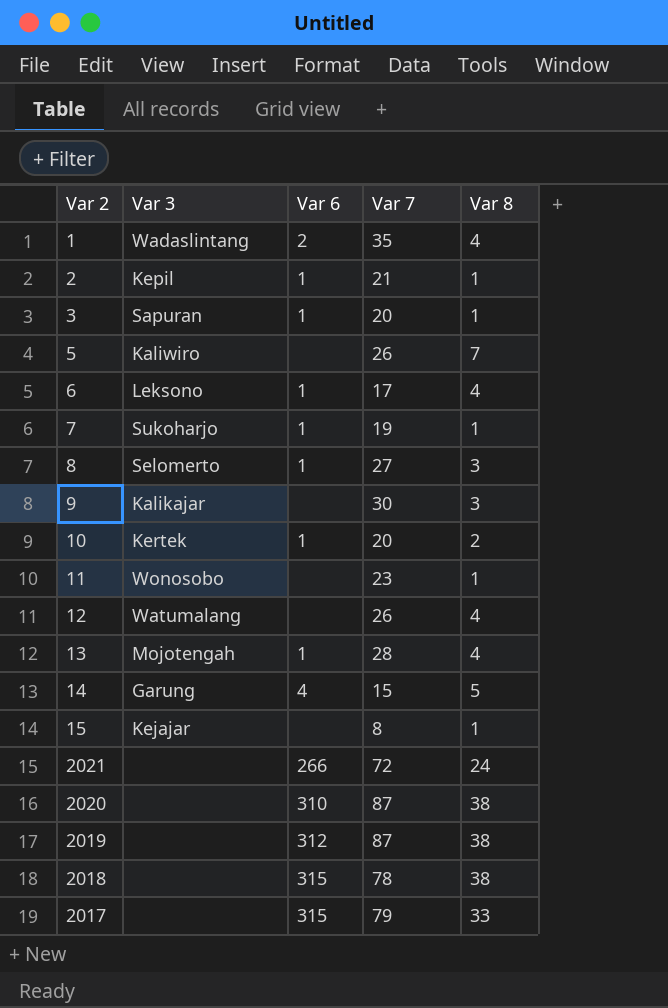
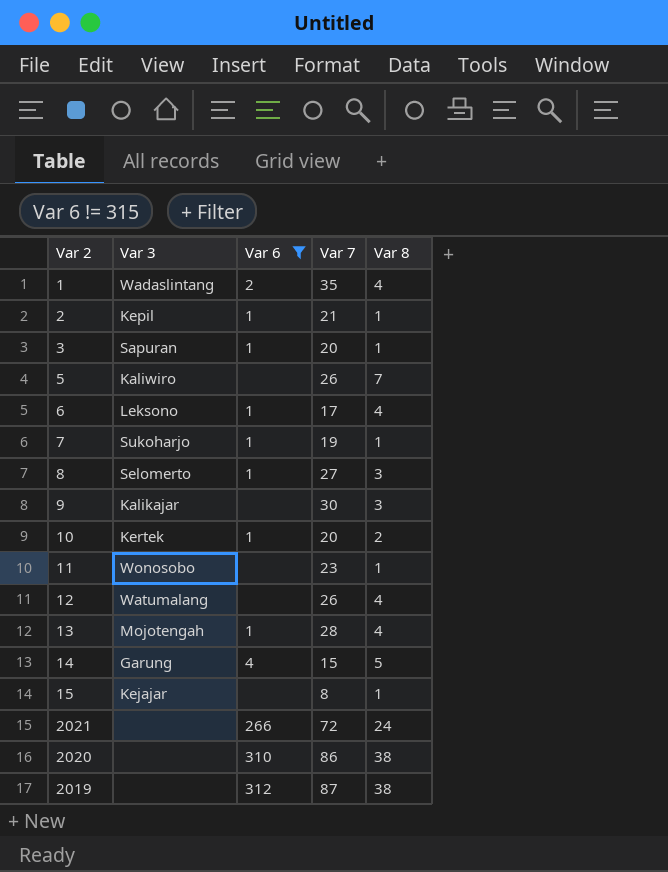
filter: none -> Var 6 != 315
2020 | Var 7: 87 -> 86

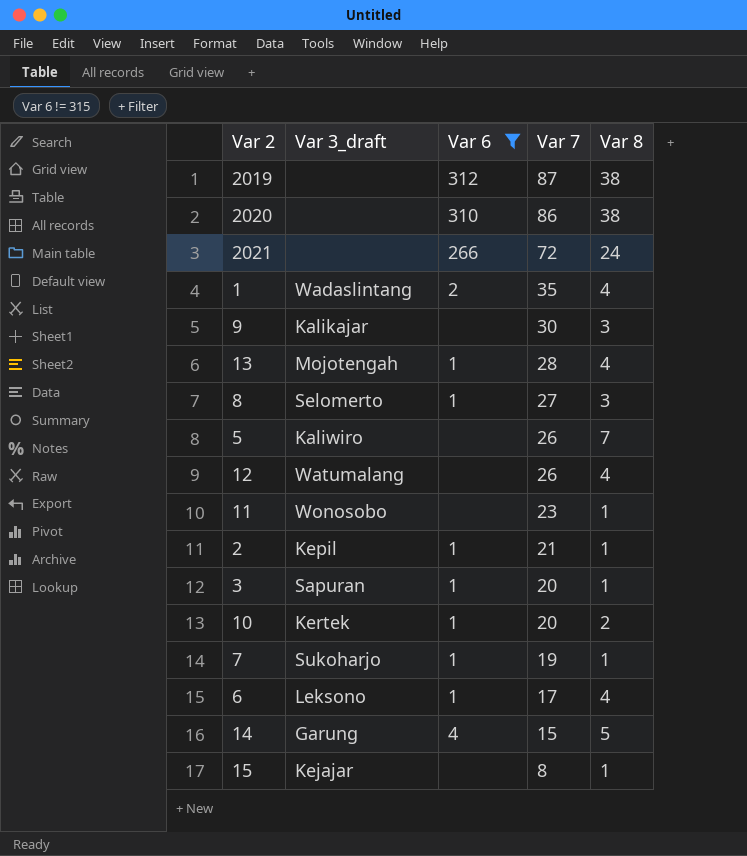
row order: none -> Var 7 descending
column name: Var 3 -> Var 3_draft

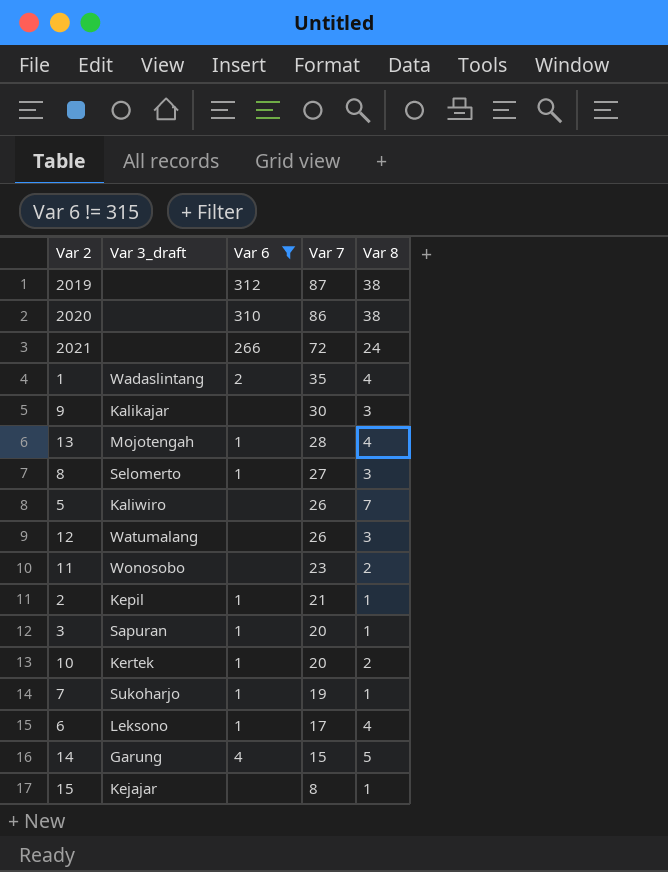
12 | Var 8: 4 -> 3
11 | Var 8: 1 -> 2

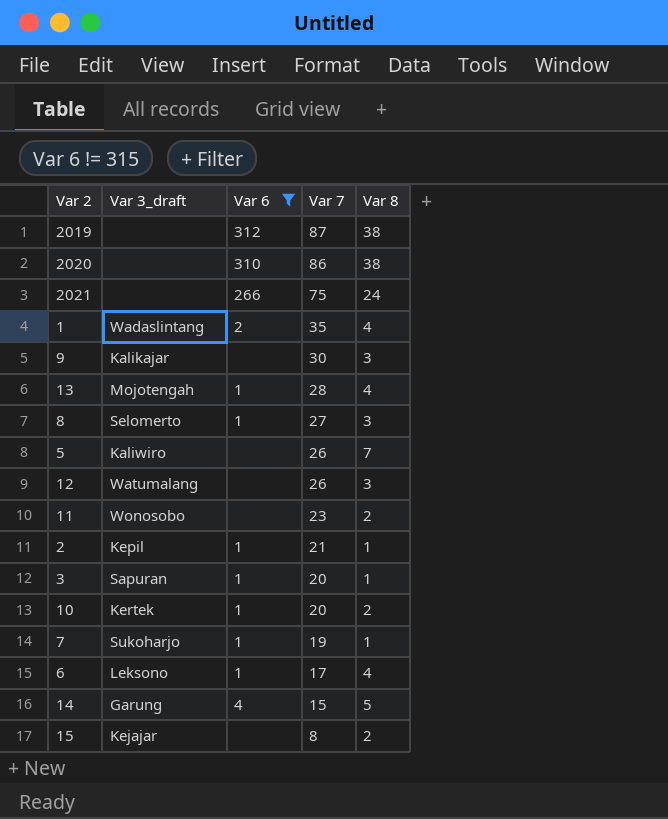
2021 | Var 7: 72 -> 75
15 | Var 8: 1 -> 2

